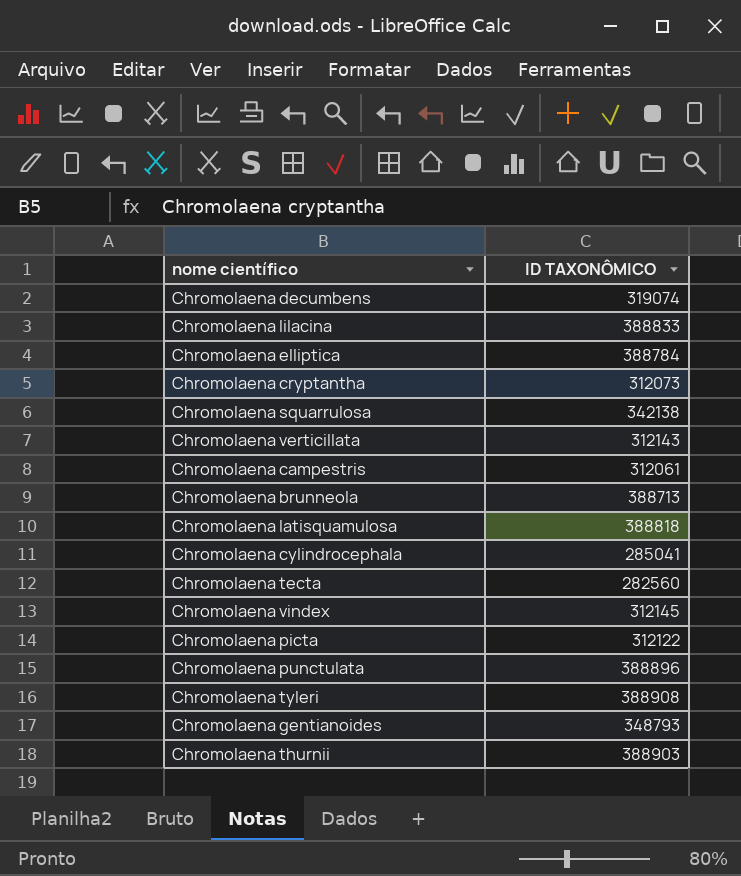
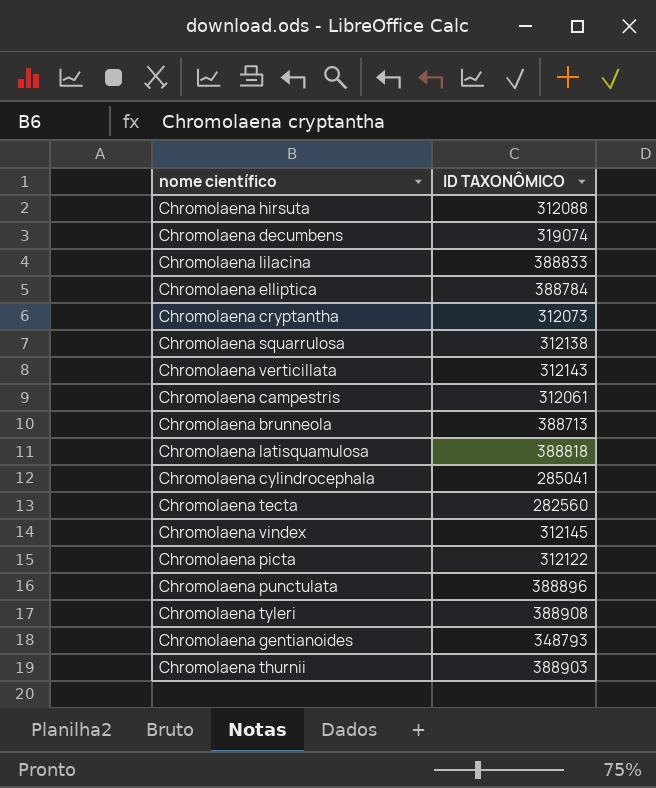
row Chromolaena hirsuta: none -> 312088
Chromolaena squarrulosa | ID TAXONÔMICO: 342138 -> 312138

